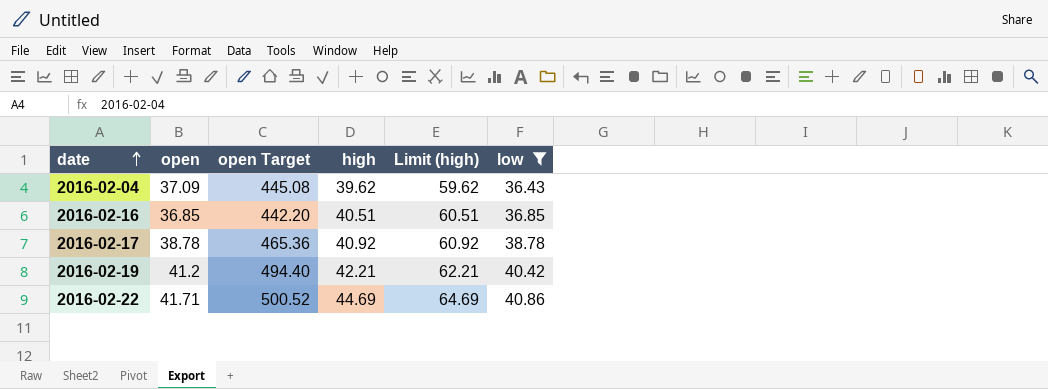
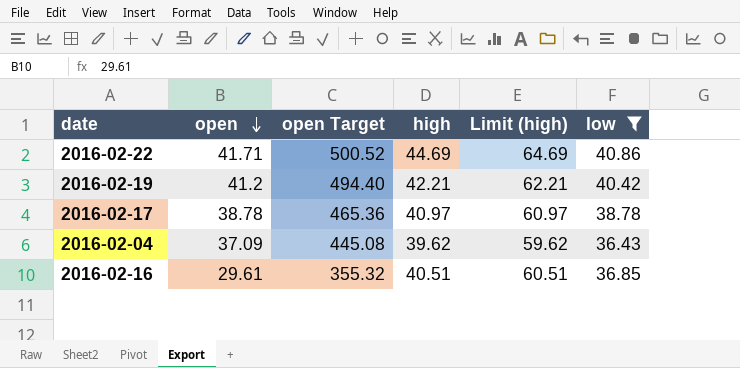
row order: date ascending -> open descending
2016-02-17 | high: 40.92 -> 40.97
2016-02-17 | Limit (high): 60.92 -> 60.97
2016-02-16 | open: 36.85 -> 29.61
2016-02-16 | open Target: 442.20 -> 355.32

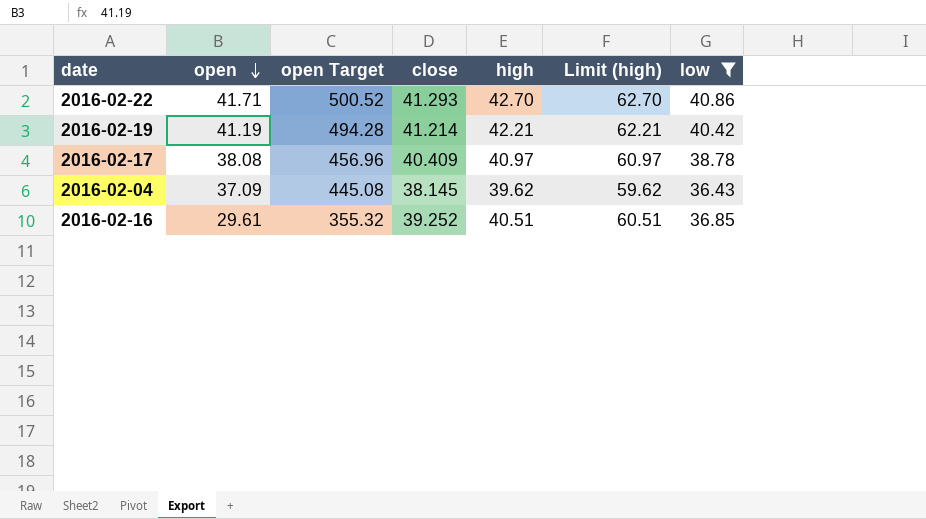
column close | position: none -> 4
2016-02-22 | high: 44.69 -> 42.70
2016-02-22 | Limit (high): 64.69 -> 62.70
2016-02-19 | open: 41.2 -> 41.19
2016-02-19 | open Target: 494.40 -> 494.28
2016-02-17 | open: 38.78 -> 38.08
2016-02-17 | open Target: 465.36 -> 456.96

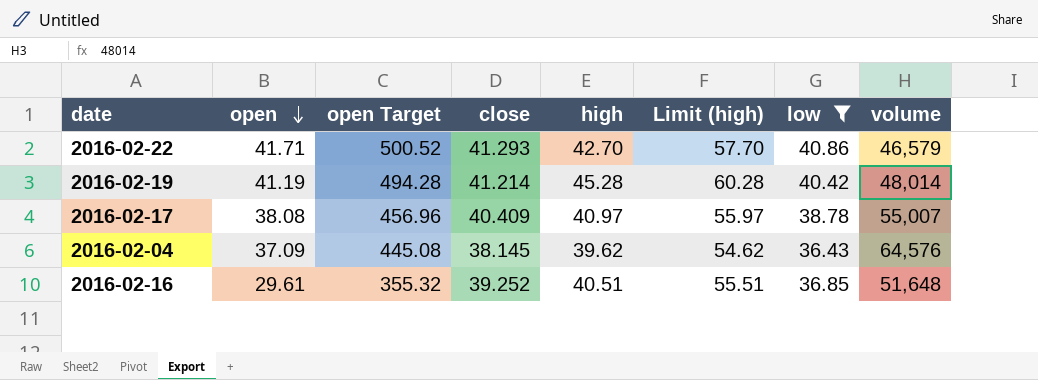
column Limit (high) | formula: [high] + 20 -> [high] + 15
column volume | position: none -> 8
2016-02-19 | high: 42.21 -> 45.28

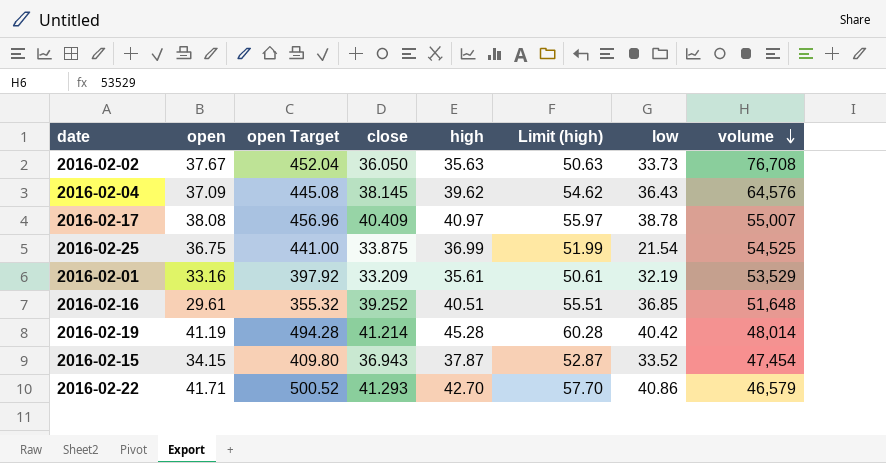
filter: low >= 36.43 -> none
row order: open descending -> volume descending

